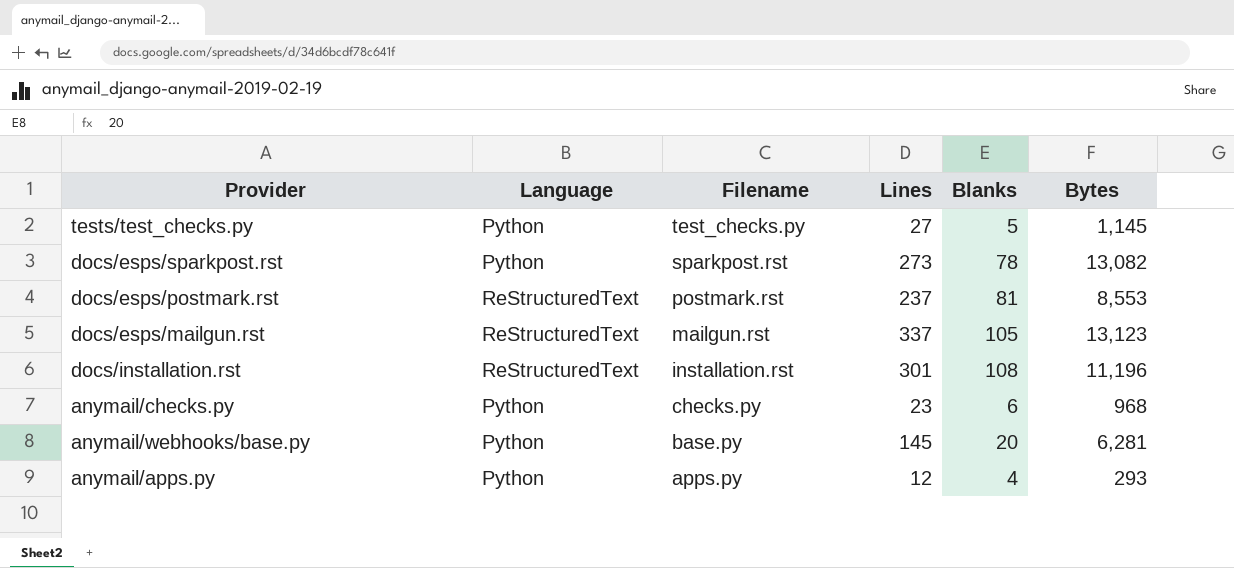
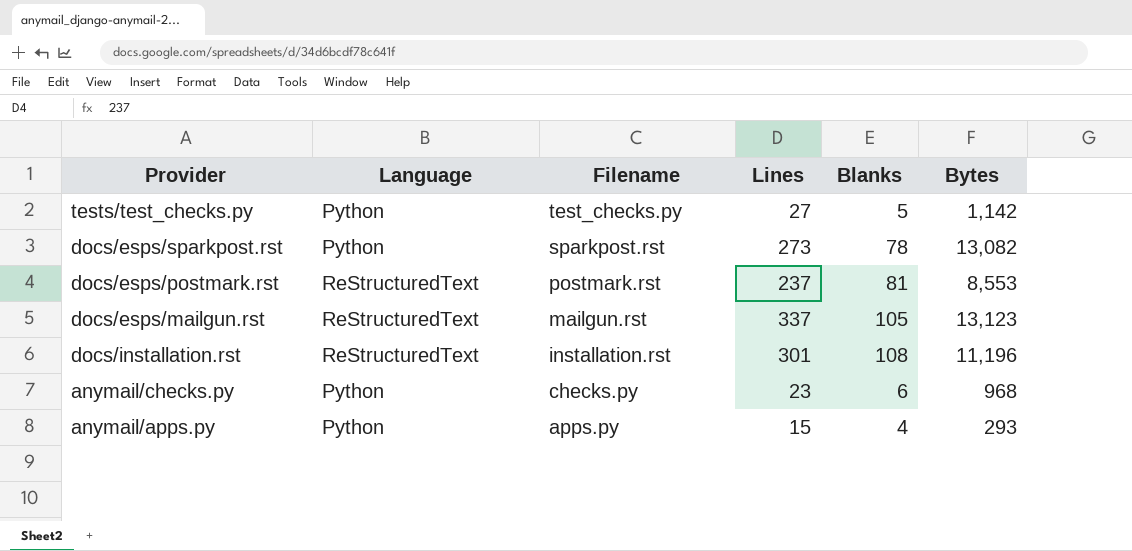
row anymail/webhooks/base.py: Python | base.py | 145 | 20 | 6,281 -> none
tests/test_checks.py | Bytes: 1,145 -> 1,142
anymail/apps.py | Lines: 12 -> 15

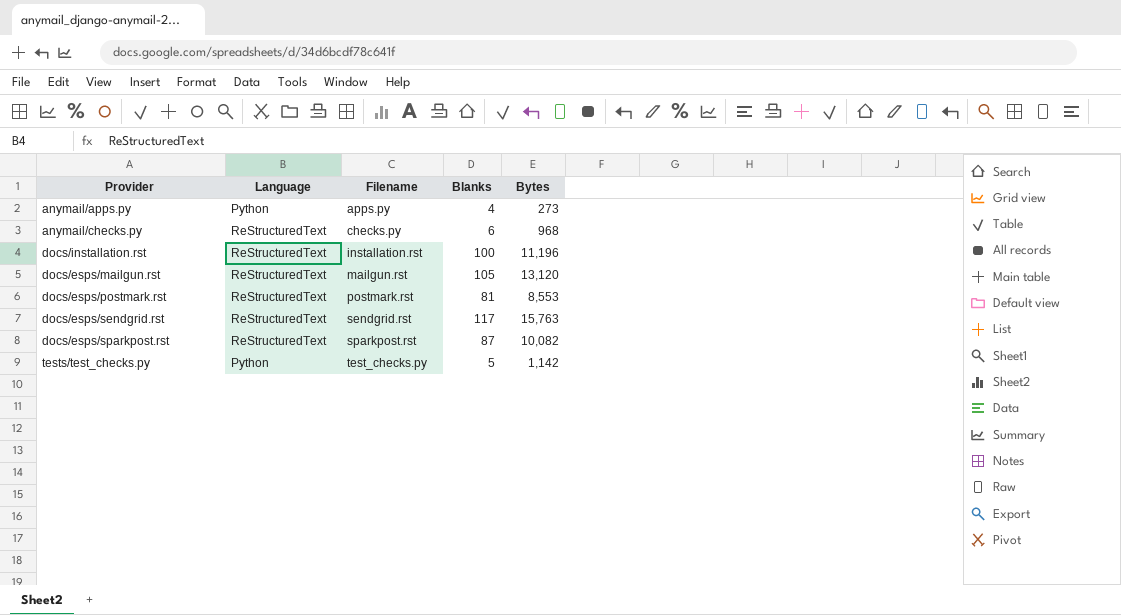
row order: Filename descending -> Filename ascending
column Lines | position: 4 -> none
anymail/apps.py | Bytes: 293 -> 273
anymail/checks.py | Language: Python -> ReStructuredText
docs/installation.rst | Blanks: 108 -> 100
docs/esps/mailgun.rst | Bytes: 13,123 -> 13,120
row docs/esps/sendgrid.rst: none -> ReStructuredText | sendgrid.rst | 117 | 15,763
docs/esps/sparkpost.rst | Language: Python -> ReStructuredText
docs/esps/sparkpost.rst | Blanks: 78 -> 87
docs/esps/sparkpost.rst | Bytes: 13,082 -> 10,082

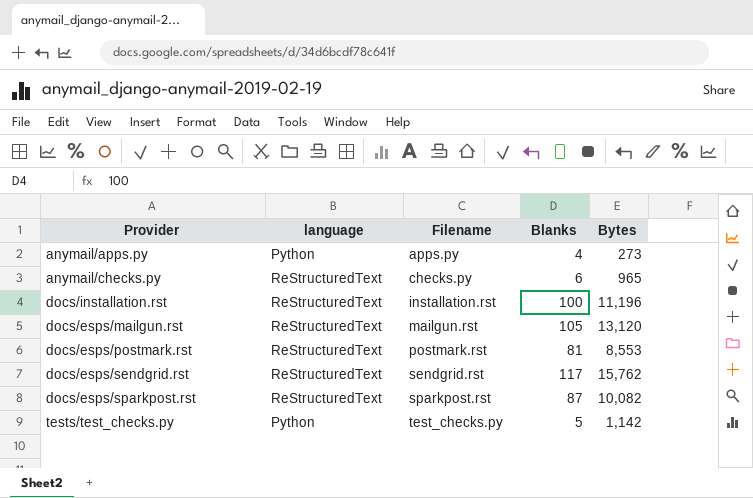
column name: Language -> language
anymail/checks.py | Bytes: 968 -> 965
docs/esps/sendgrid.rst | Bytes: 15,763 -> 15,762

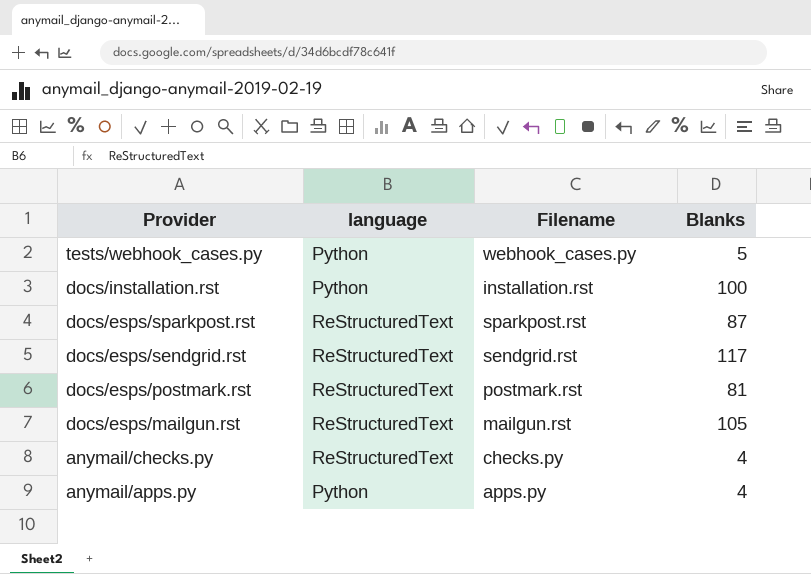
row order: Filename ascending -> Provider descending
column Bytes | position: 5 -> none
row tests/test_checks.py: Python | test_checks.py | 5 | 1,142 -> none
row tests/webhook_cases.py: none -> Python | webhook_cases.py | 5
docs/installation.rst | language: ReStructuredText -> Python
anymail/checks.py | Blanks: 6 -> 4

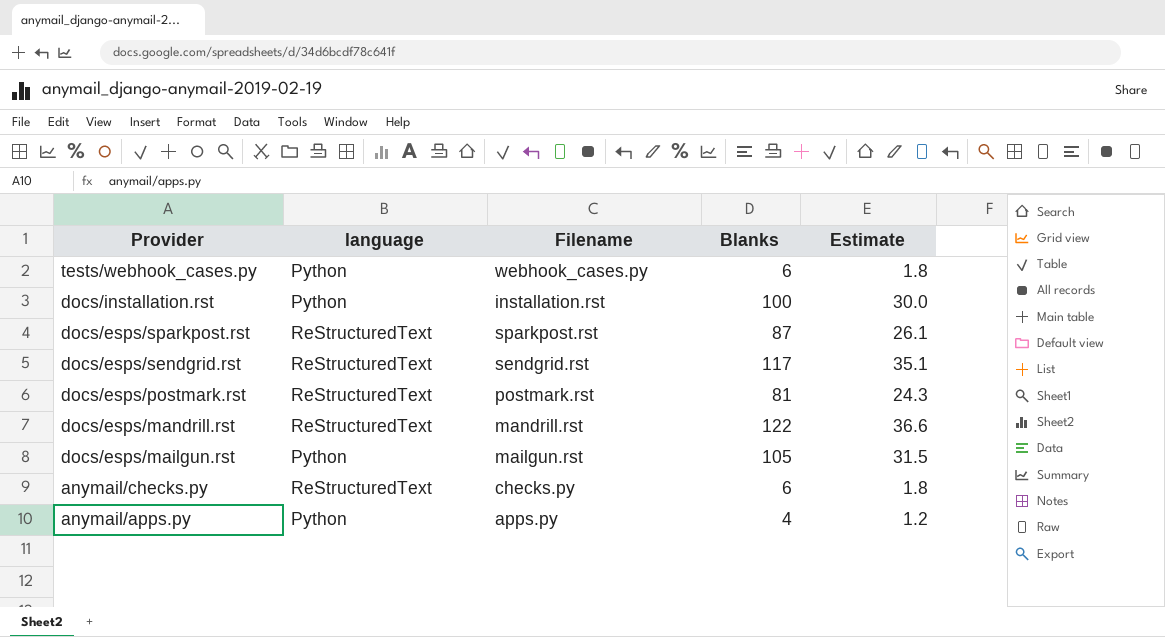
column Estimate | formula: none -> [Blanks] * 0.3
tests/webhook_cases.py | Blanks: 5 -> 6
row docs/esps/mandrill.rst: none -> ReStructuredText | mandrill.rst | 122 | 36.6
docs/esps/mailgun.rst | language: ReStructuredText -> Python
anymail/checks.py | Blanks: 4 -> 6

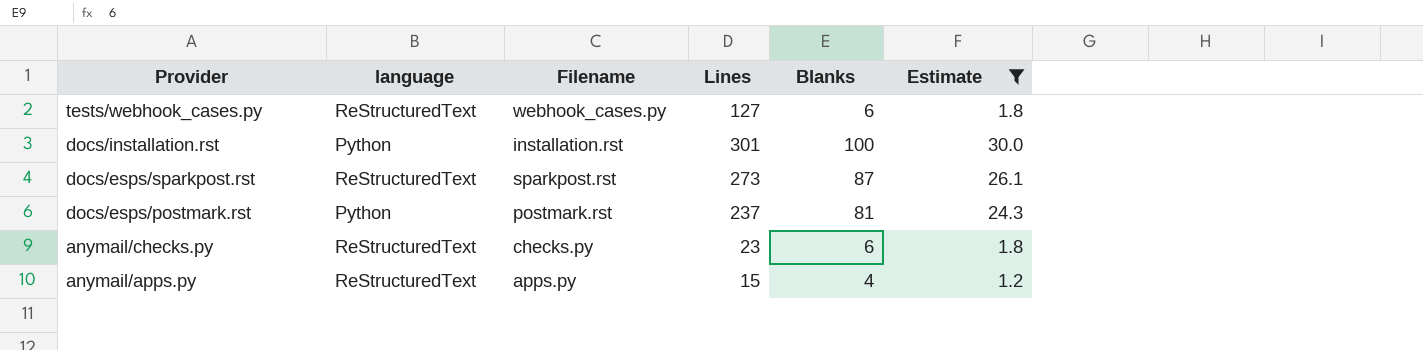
filter: none -> Estimate <= 30.0
column Lines | position: none -> 4
tests/webhook_cases.py | language: Python -> ReStructuredText
docs/esps/postmark.rst | language: ReStructuredText -> Python
anymail/apps.py | language: Python -> ReStructuredText

